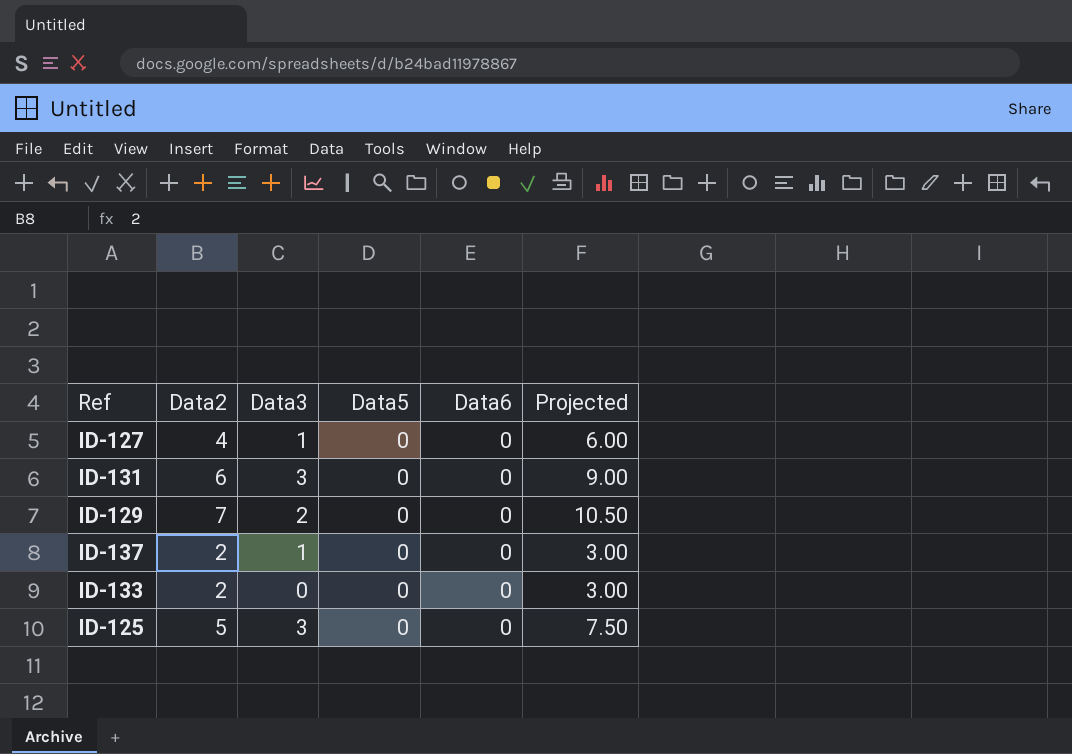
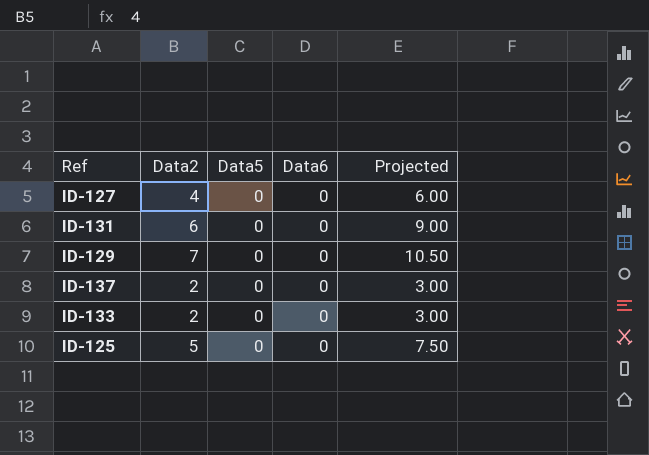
column Data3 | position: 3 -> none

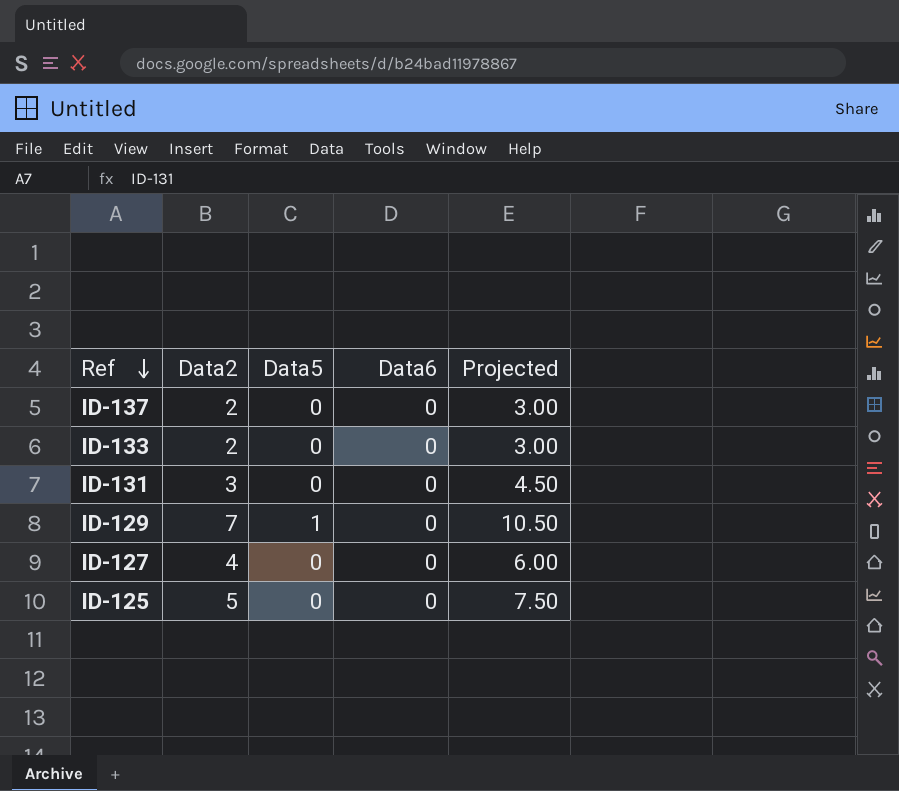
row order: none -> Ref descending
ID-131 | Data2: 6 -> 3
ID-131 | Projected: 9.00 -> 4.50
ID-129 | Data5: 0 -> 1

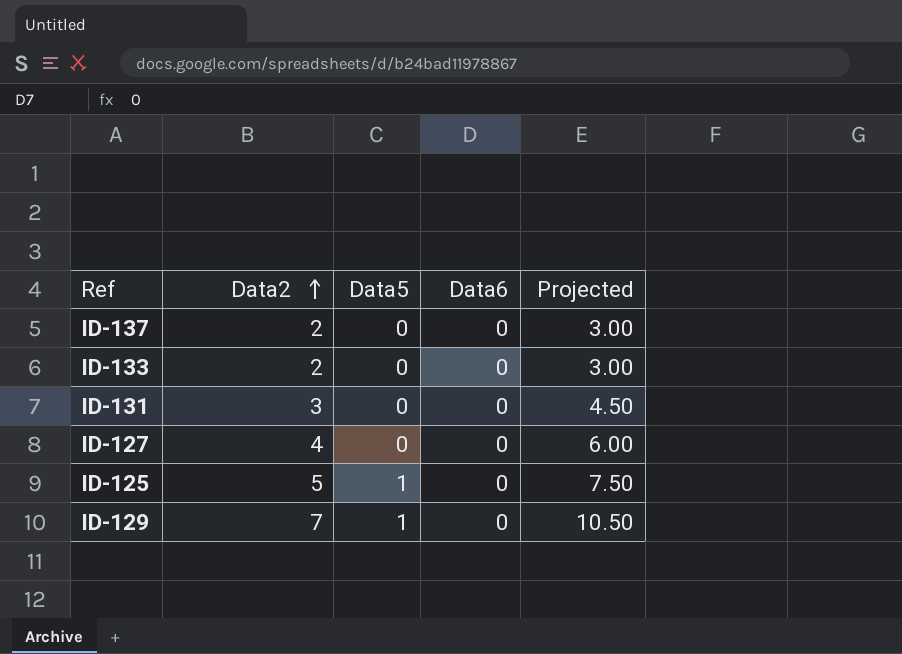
row order: Ref descending -> Data2 ascending
ID-125 | Data5: 0 -> 1

